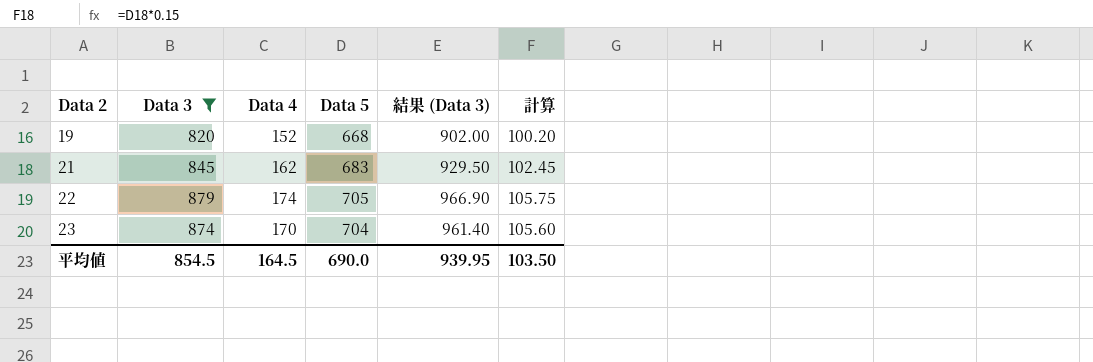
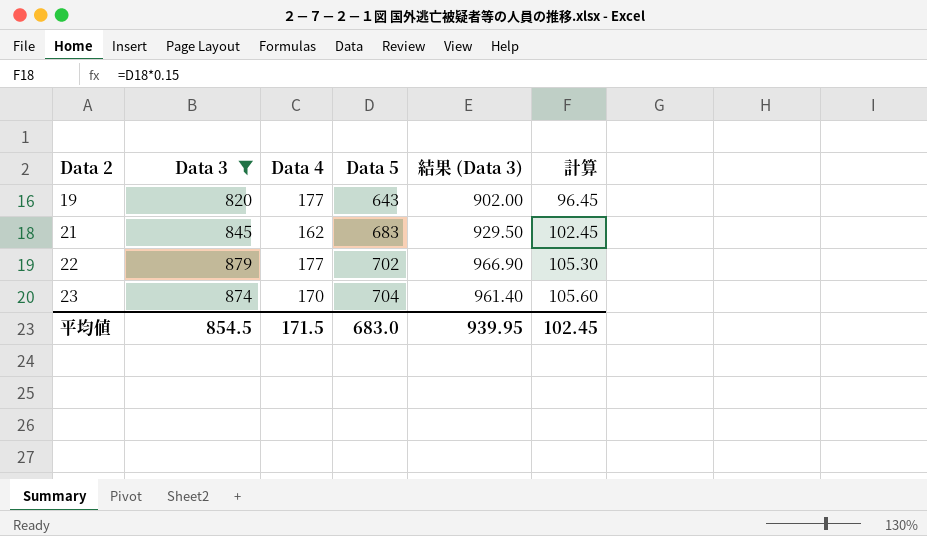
19 | Data 4: 152 -> 177
19 | Data 5: 668 -> 643
19 | 計算: 100.20 -> 96.45
22 | Data 4: 174 -> 177
22 | Data 5: 705 -> 702
22 | 計算: 105.75 -> 105.30
平均値 | Data 4: 164.5 -> 171.5
平均値 | Data 5: 690.0 -> 683.0
平均値 | 計算: 103.50 -> 102.45

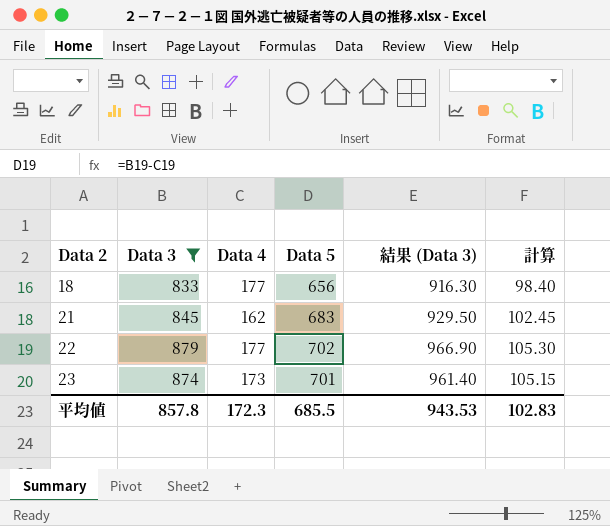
row 19: 820 | 177 | 643 | 902.00 | 96.45 -> none
row 18: none -> 833 | 177 | 656 | 916.30 | 98.40
23 | Data 4: 170 -> 173
23 | Data 5: 704 -> 701
23 | 計算: 105.60 -> 105.15
平均値 | Data 3: 854.5 -> 857.8
平均値 | Data 4: 171.5 -> 172.3
平均値 | Data 5: 683.0 -> 685.5
平均値 | 結果 (Data 3): 939.95 -> 943.53
平均値 | 計算: 102.45 -> 102.83

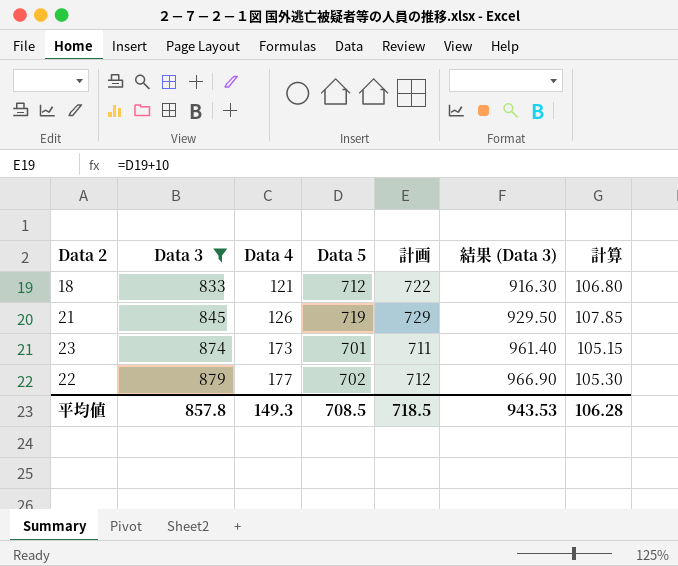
row order: Data 2 ascending -> Data 3 ascending
column 計画 | formula: none -> [Data 5] + 10
18 | Data 4: 177 -> 121
18 | Data 5: 656 -> 712
18 | 計算: 98.40 -> 106.80
21 | Data 4: 162 -> 126
21 | Data 5: 683 -> 719
21 | 計算: 102.45 -> 107.85
平均値 | Data 4: 172.3 -> 149.3
平均値 | Data 5: 685.5 -> 708.5
平均値 | 計算: 102.83 -> 106.28

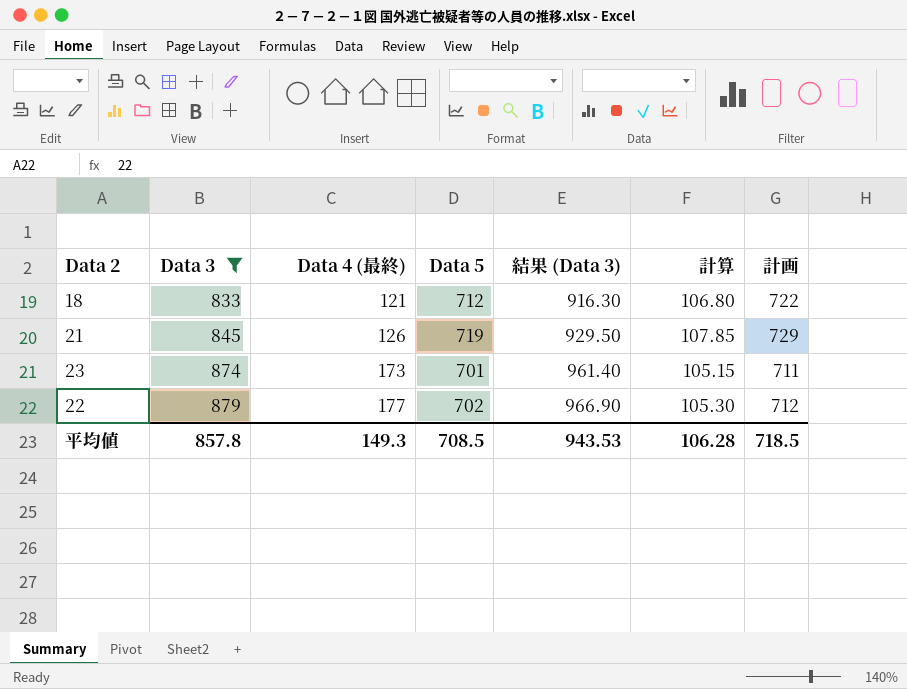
column name: Data 4 -> Data 4 (最終)
column 計画 | position: 5 -> 7

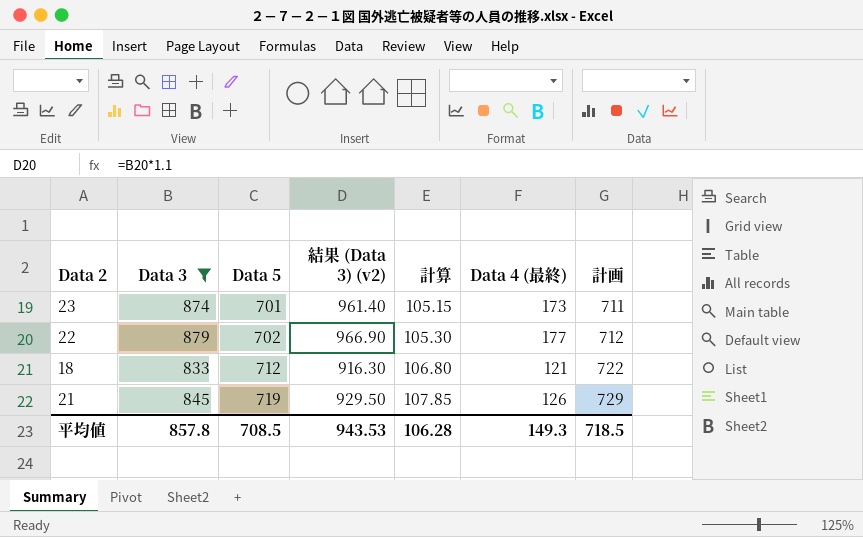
row order: Data 3 ascending -> Data 5 ascending
column name: 結果 (Data 3) -> 結果 (Data 3) (v2)
column Data 4 (最終) | position: 3 -> 6

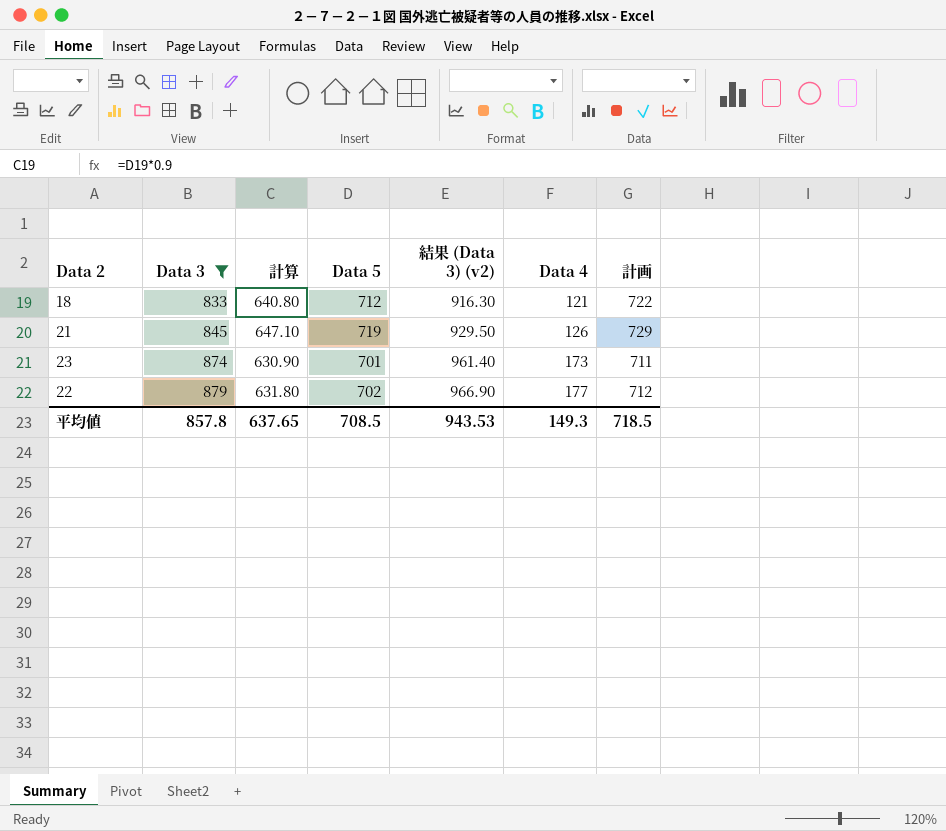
row order: Data 5 ascending -> Data 3 ascending
column 計算 | formula: [Data 5] * 0.15 -> [Data 5] * 0.9
column 計算 | position: 5 -> 3
column name: Data 4 (最終) -> Data 4
平均値 | 計算: 106.28 -> 637.65

